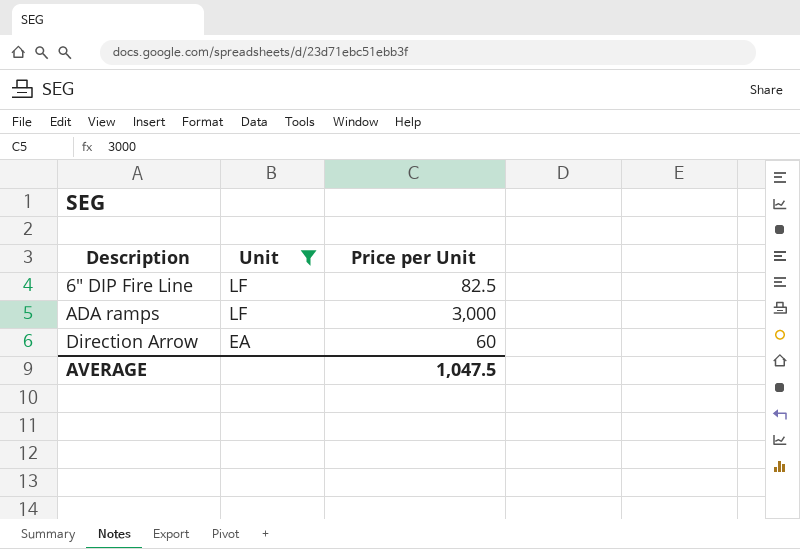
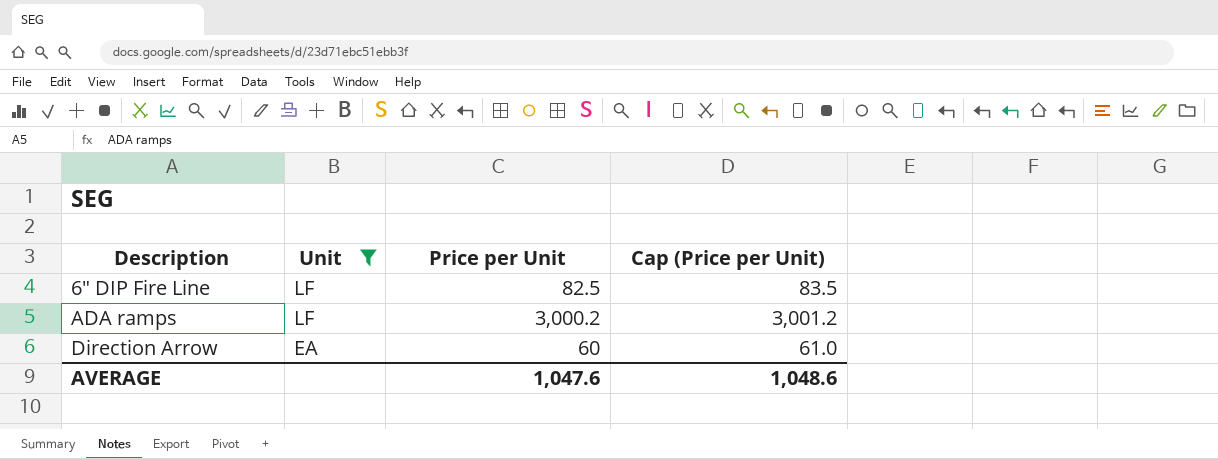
column Cap (Price per Unit) | formula: none -> [Price per Unit] + 1
ADA ramps | Price per Unit: 3,000 -> 3,000.2
AVERAGE | Price per Unit: 1,047.5 -> 1,047.6

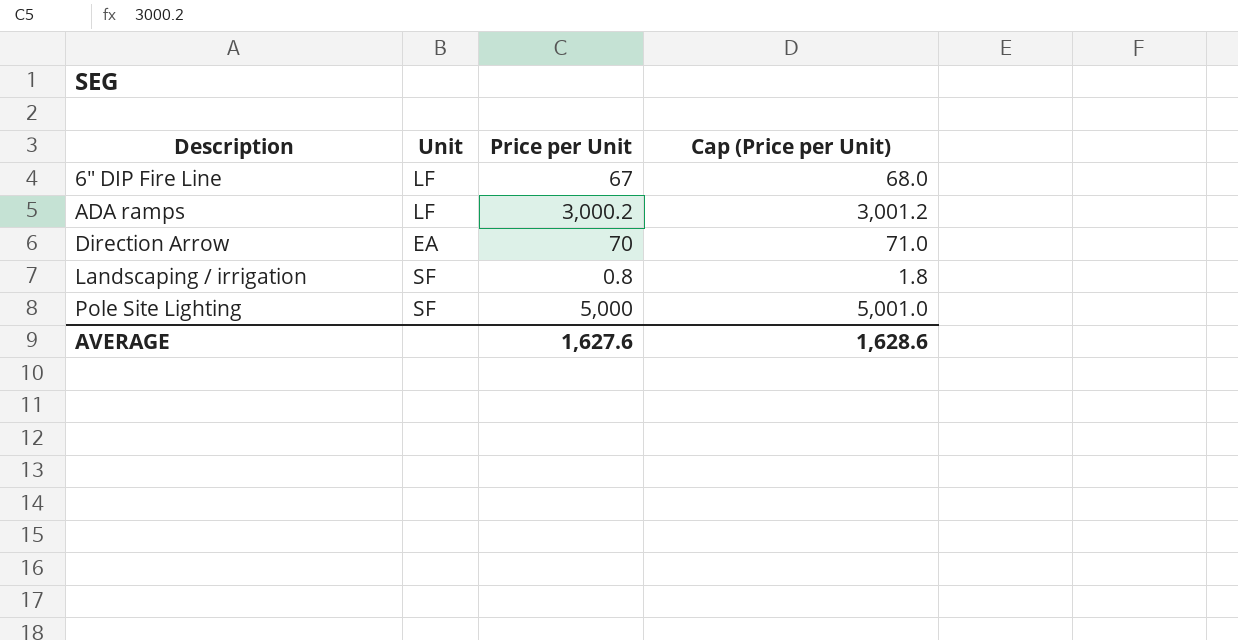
filter: Unit != SF -> none
6" DIP Fire Line | Price per Unit: 82.5 -> 67
6" DIP Fire Line | Cap (Price per Unit): 83.5 -> 68.0
Direction Arrow | Price per Unit: 60 -> 70
Direction Arrow | Cap (Price per Unit): 61.0 -> 71.0
AVERAGE | Price per Unit: 1,047.6 -> 1,627.6
AVERAGE | Cap (Price per Unit): 1,048.6 -> 1,628.6

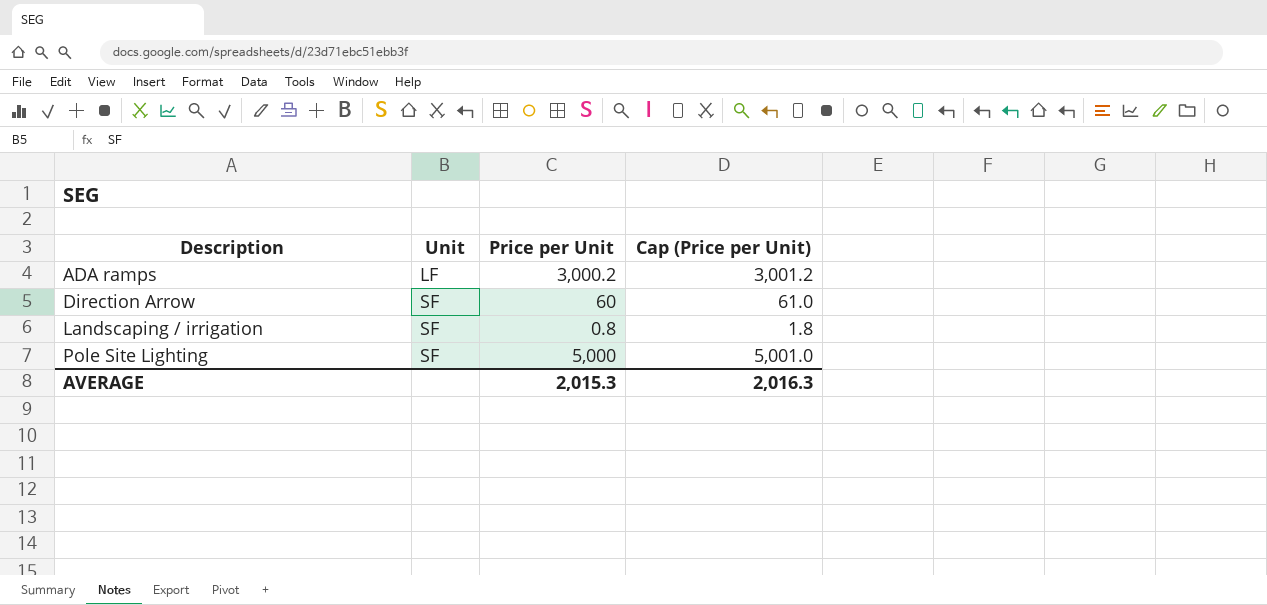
row 6" DIP Fire Line: LF | 67 | 68.0 -> none
Direction Arrow | Unit: EA -> SF
Direction Arrow | Price per Unit: 70 -> 60
Direction Arrow | Cap (Price per Unit): 71.0 -> 61.0
AVERAGE | Price per Unit: 1,627.6 -> 2,015.3
AVERAGE | Cap (Price per Unit): 1,628.6 -> 2,016.3

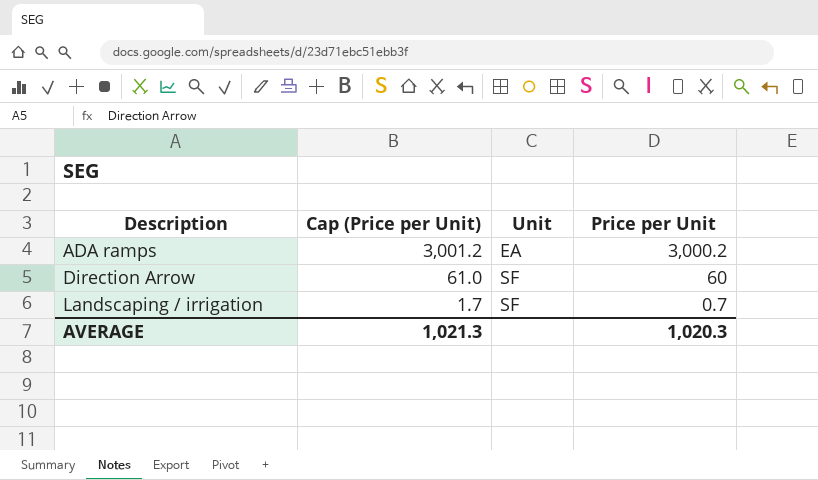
column Cap (Price per Unit) | position: 4 -> 2
row Pole Site Lighting: SF | 5,000 | 5,001.0 -> none
ADA ramps | Unit: LF -> EA
Landscaping / irrigation | Cap (Price per Unit): 1.8 -> 1.7
Landscaping / irrigation | Price per Unit: 0.8 -> 0.7
AVERAGE | Cap (Price per Unit): 2,016.3 -> 1,021.3
AVERAGE | Price per Unit: 2,015.3 -> 1,020.3

